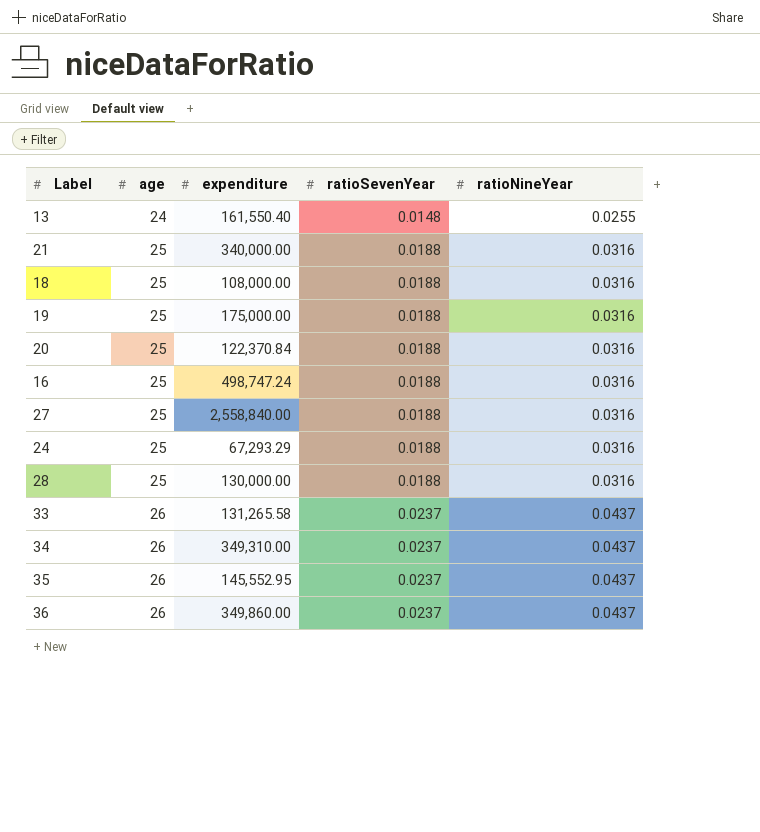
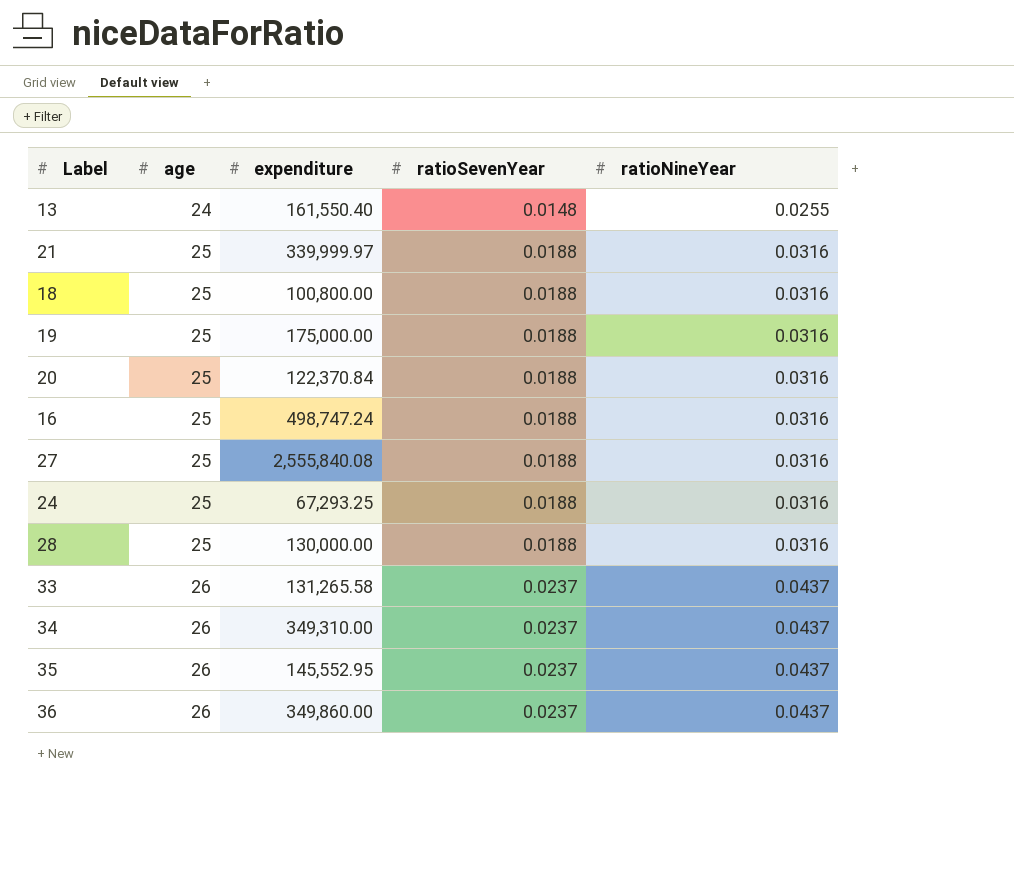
21 | expenditure: 340,000.00 -> 339,999.97
18 | expenditure: 108,000.00 -> 100,800.00
27 | expenditure: 2,558,840.00 -> 2,555,840.08
24 | expenditure: 67,293.29 -> 67,293.25

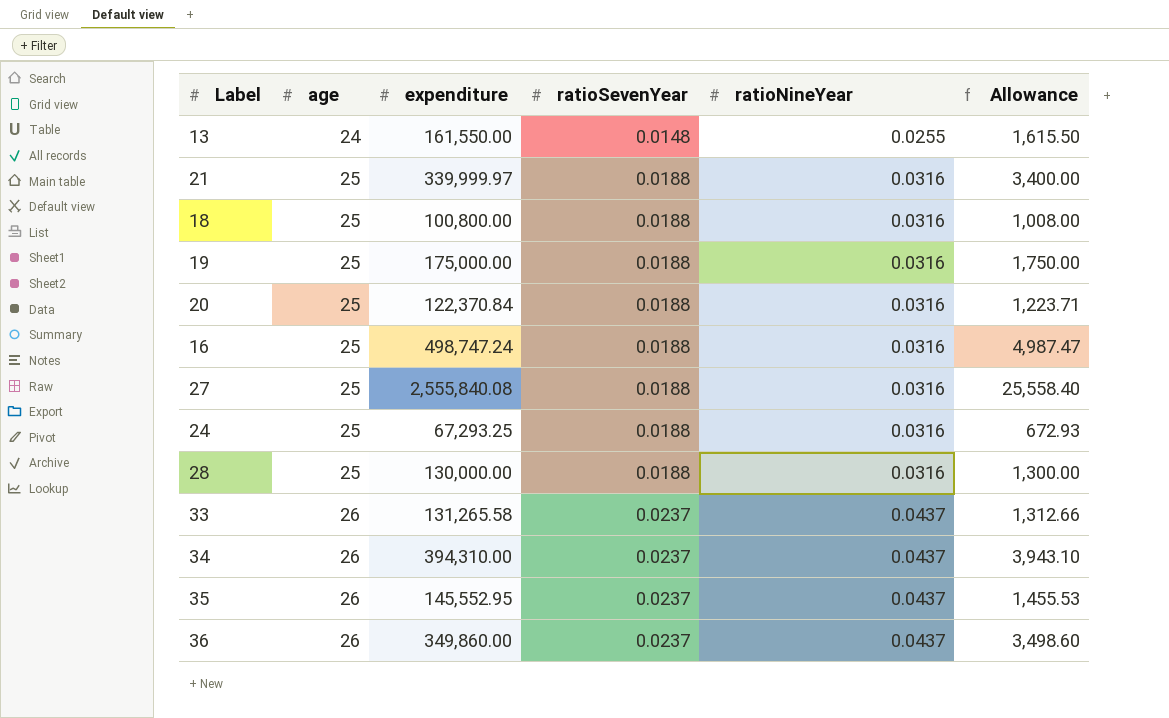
column Allowance | formula: none -> [expenditure] * 0.01
13 | expenditure: 161,550.40 -> 161,550.00
34 | expenditure: 349,310.00 -> 394,310.00

